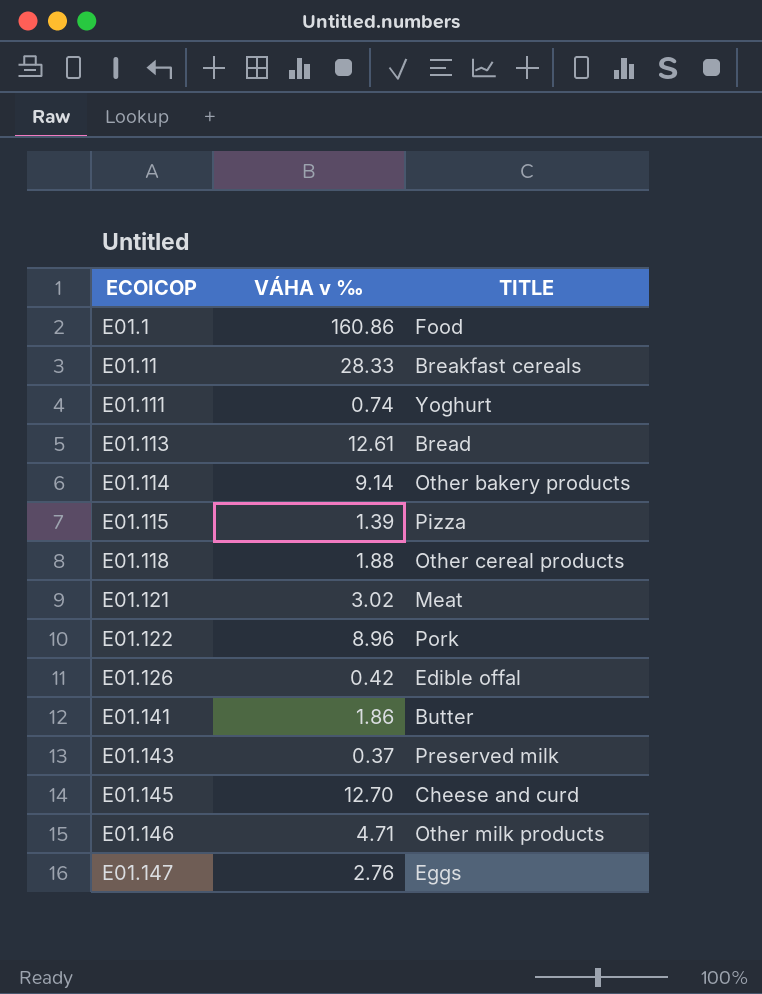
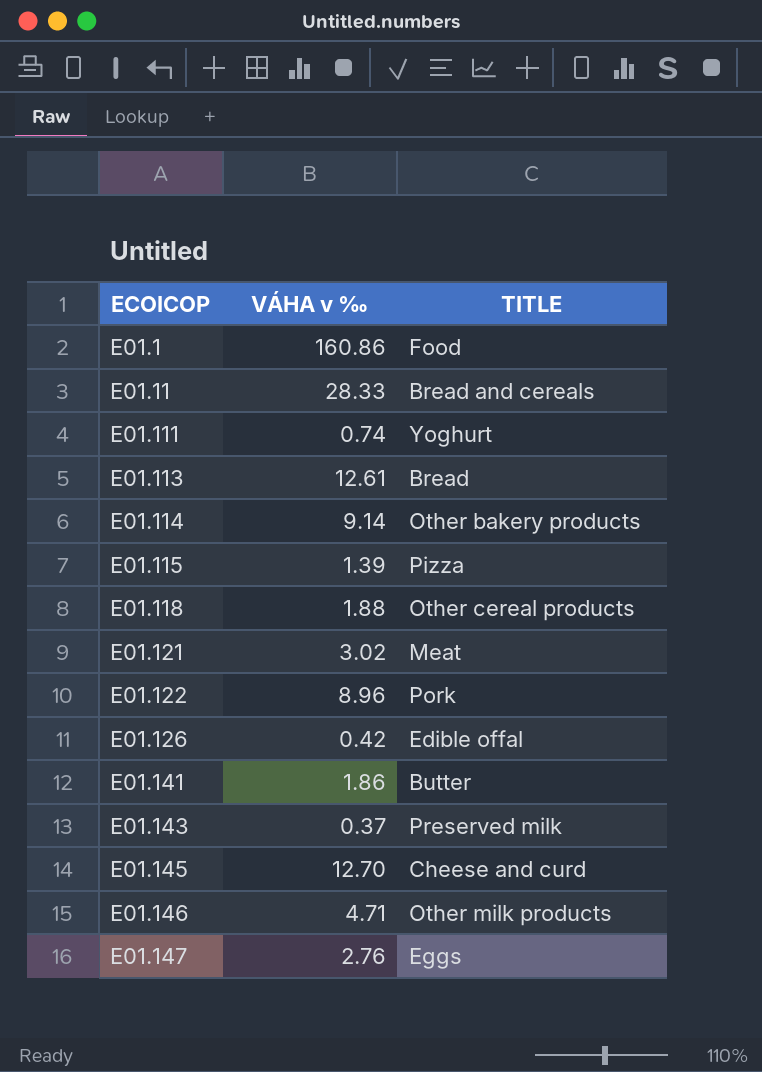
E01.11 | TITLE: Breakfast cereals -> Bread and cereals

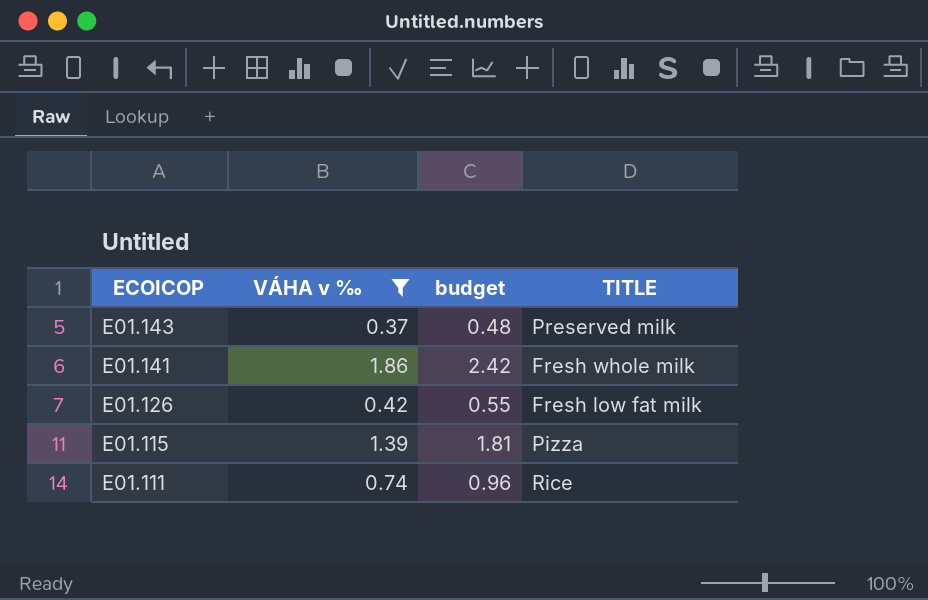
filter: none -> VÁHA v ‰ <= 1.86
row order: ECOICOP ascending -> ECOICOP descending
column budget | formula: none -> [VÁHA v ‰] * 1.3
E01.141 | TITLE: Butter -> Fresh whole milk
E01.126 | TITLE: Edible offal -> Fresh low fat milk
E01.111 | TITLE: Yoghurt -> Rice

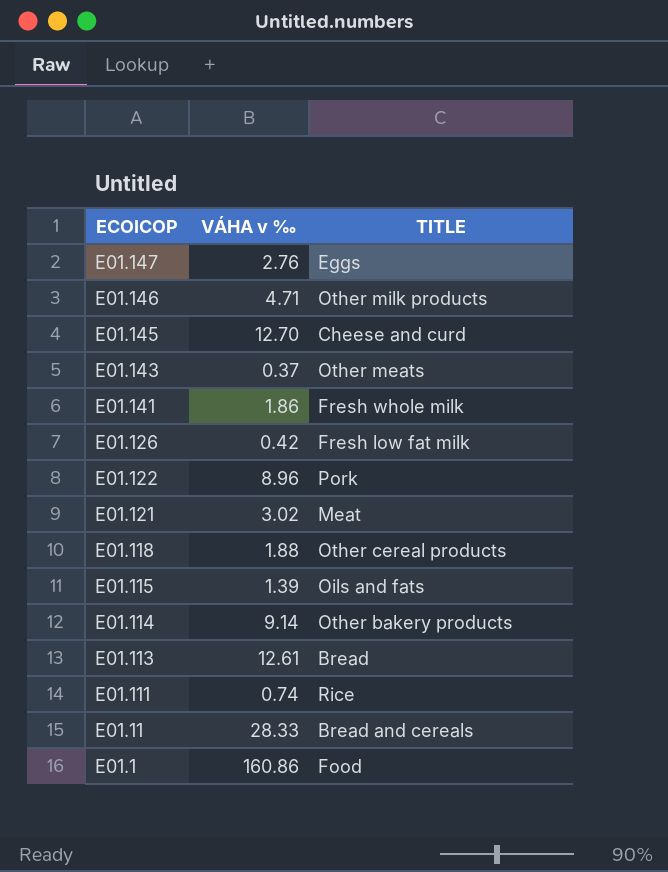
filter: VÁHA v ‰ <= 1.86 -> none
column budget | formula: [VÁHA v ‰] * 1.3 -> none
E01.143 | TITLE: Preserved milk -> Other meats
E01.115 | TITLE: Pizza -> Oils and fats

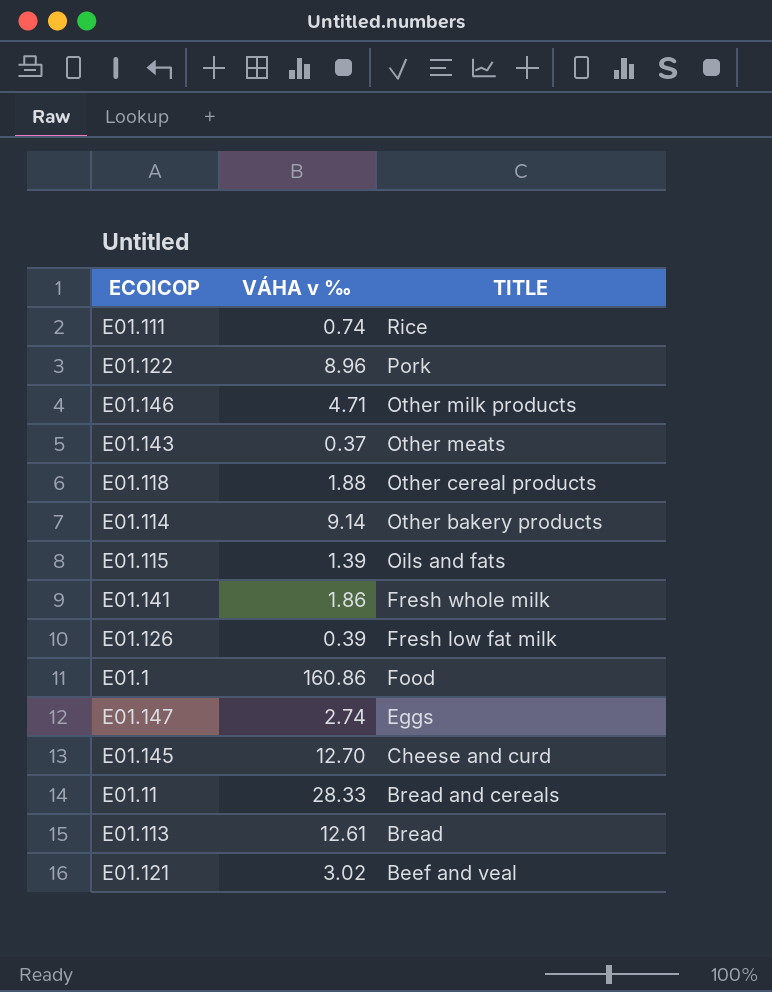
row order: ECOICOP descending -> TITLE descending
E01.126 | VÁHA v ‰: 0.42 -> 0.39
E01.147 | VÁHA v ‰: 2.76 -> 2.74
E01.121 | TITLE: Meat -> Beef and veal

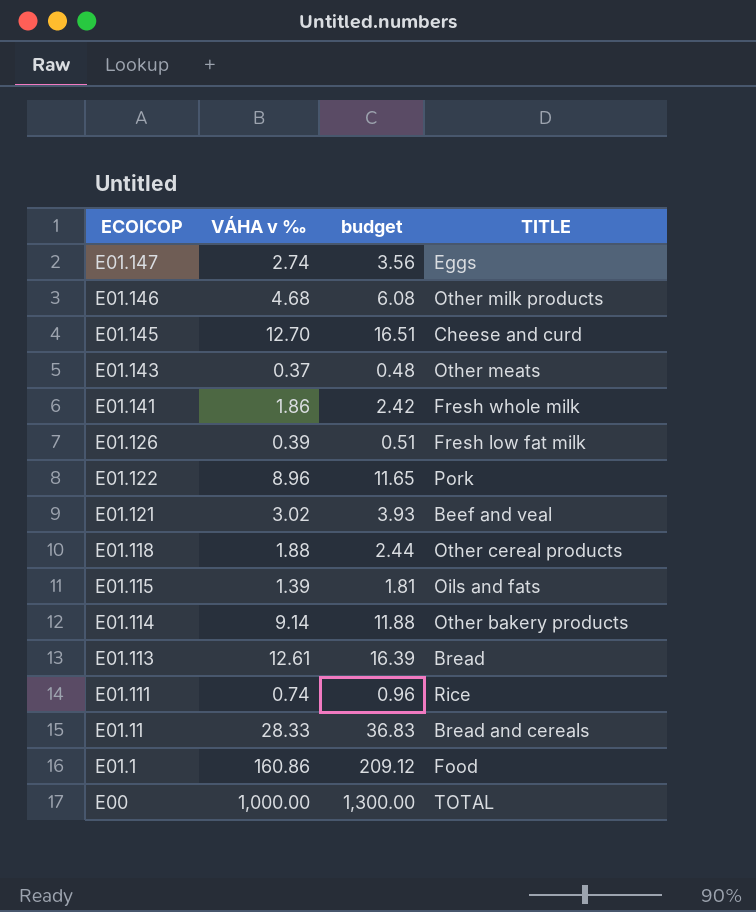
row order: TITLE descending -> ECOICOP descending
column budget | formula: none -> [VÁHA v ‰] * 1.3
E01.146 | VÁHA v ‰: 4.71 -> 4.68
row E00: none -> 1,000.00 | 1,300.00 | TOTAL

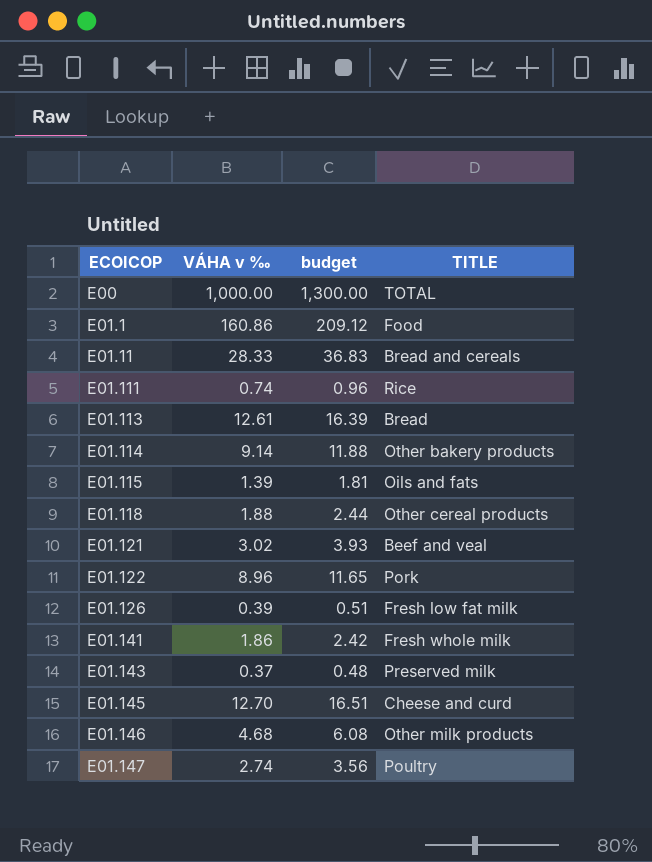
row order: ECOICOP descending -> ECOICOP ascending
E01.143 | TITLE: Other meats -> Preserved milk
E01.147 | TITLE: Eggs -> Poultry

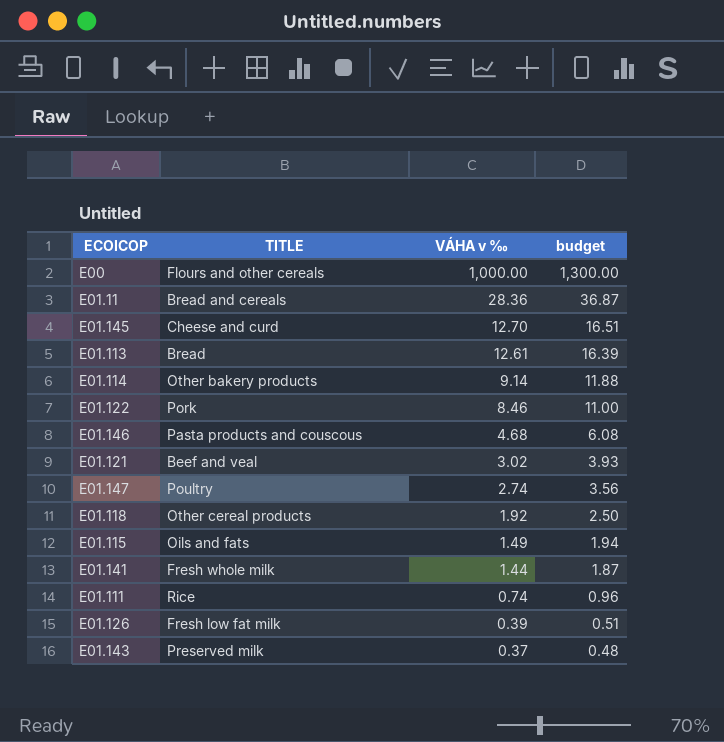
row order: ECOICOP ascending -> VÁHA v ‰ descending
column TITLE | position: 4 -> 2
row E01.1: 160.86 | 209.12 | Food -> none
E00 | TITLE: TOTAL -> Flours and other cereals
E01.11 | VÁHA v ‰: 28.33 -> 28.36
E01.11 | budget: 36.83 -> 36.87
E01.122 | VÁHA v ‰: 8.96 -> 8.46
E01.122 | budget: 11.65 -> 11.00
E01.146 | TITLE: Other milk products -> Pasta products and couscous
E01.118 | VÁHA v ‰: 1.88 -> 1.92
E01.118 | budget: 2.44 -> 2.50
E01.115 | VÁHA v ‰: 1.39 -> 1.49
E01.115 | budget: 1.81 -> 1.94
E01.141 | VÁHA v ‰: 1.86 -> 1.44
E01.141 | budget: 2.42 -> 1.87

